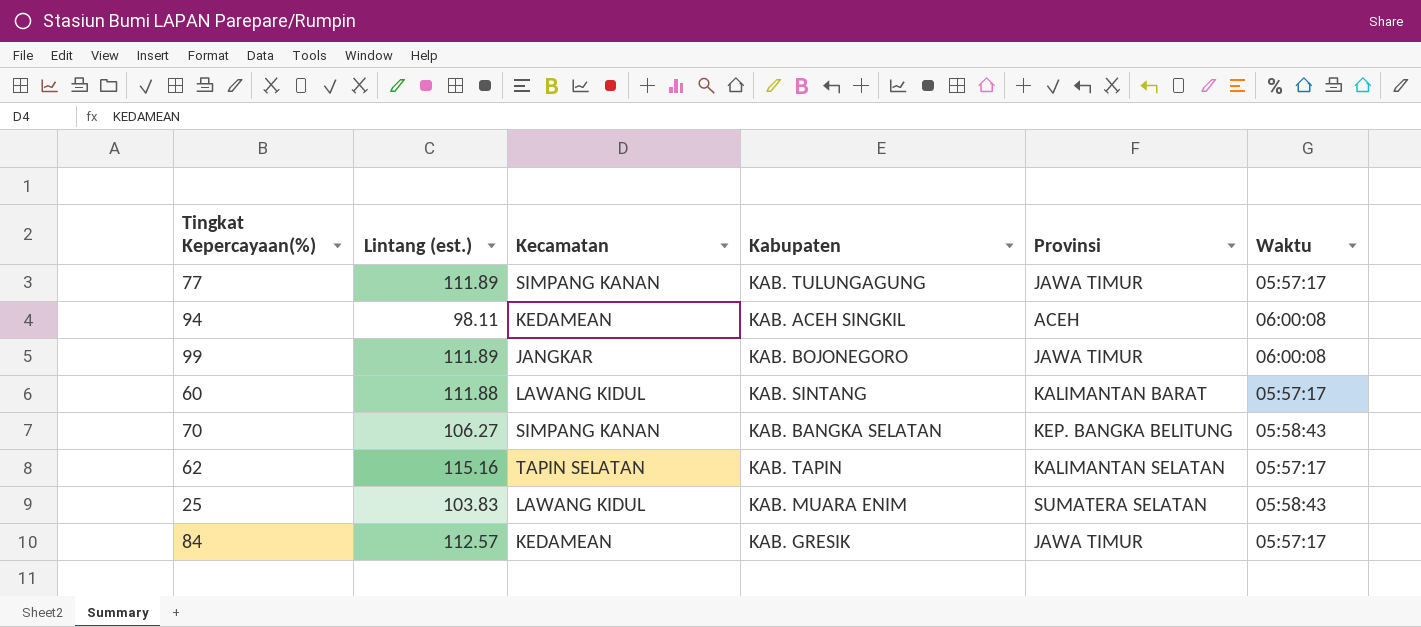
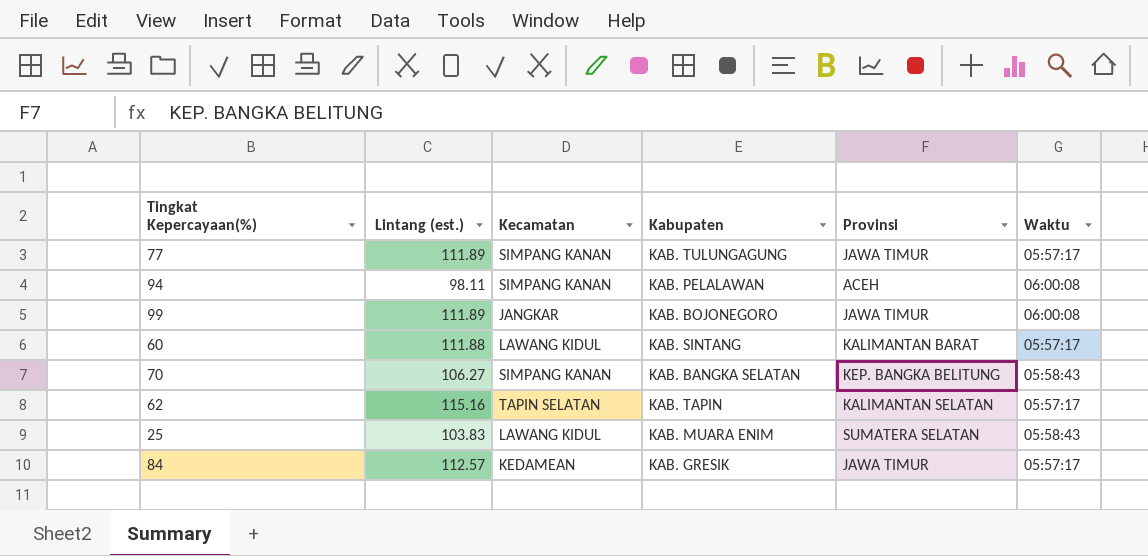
94 | Kecamatan: KEDAMEAN -> SIMPANG KANAN
94 | Kabupaten: KAB. ACEH SINGKIL -> KAB. PELALAWAN

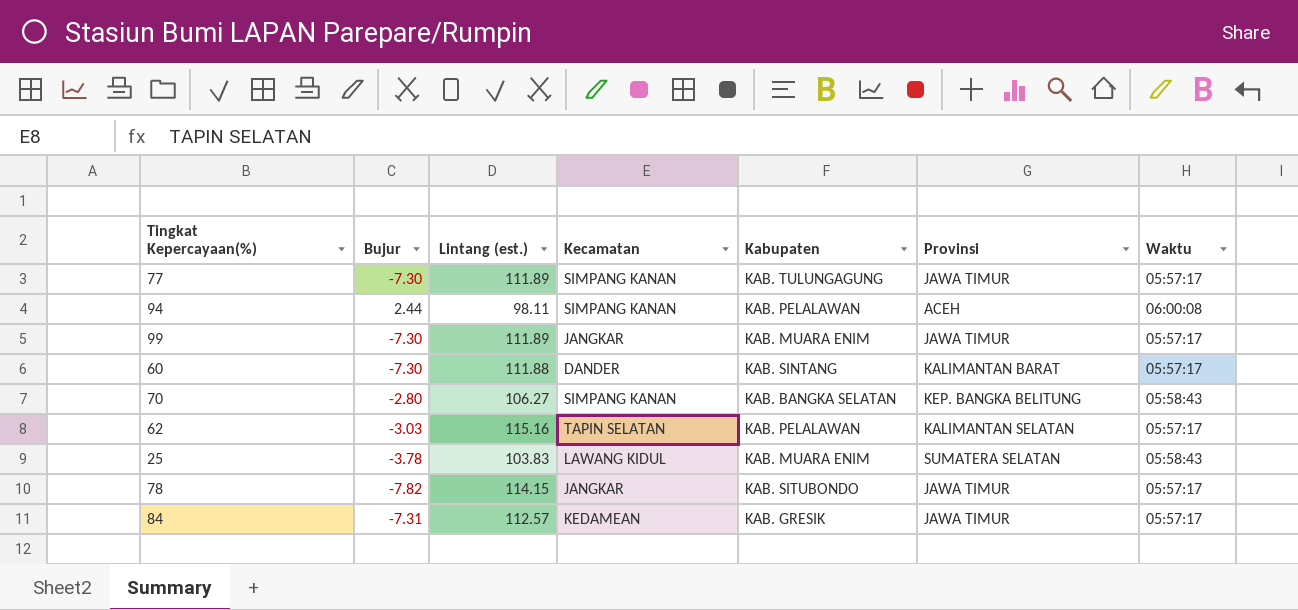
column Bujur | position: none -> 2
99 | Kabupaten: KAB. BOJONEGORO -> KAB. MUARA ENIM
99 | Waktu: 06:00:08 -> 05:57:17
60 | Kecamatan: LAWANG KIDUL -> DANDER
62 | Kabupaten: KAB. TAPIN -> KAB. PELALAWAN
row 78: none -> -7.82 | 114.15 | JANGKAR | KAB. SITUBONDO | JAWA TIMUR | 05:57:17

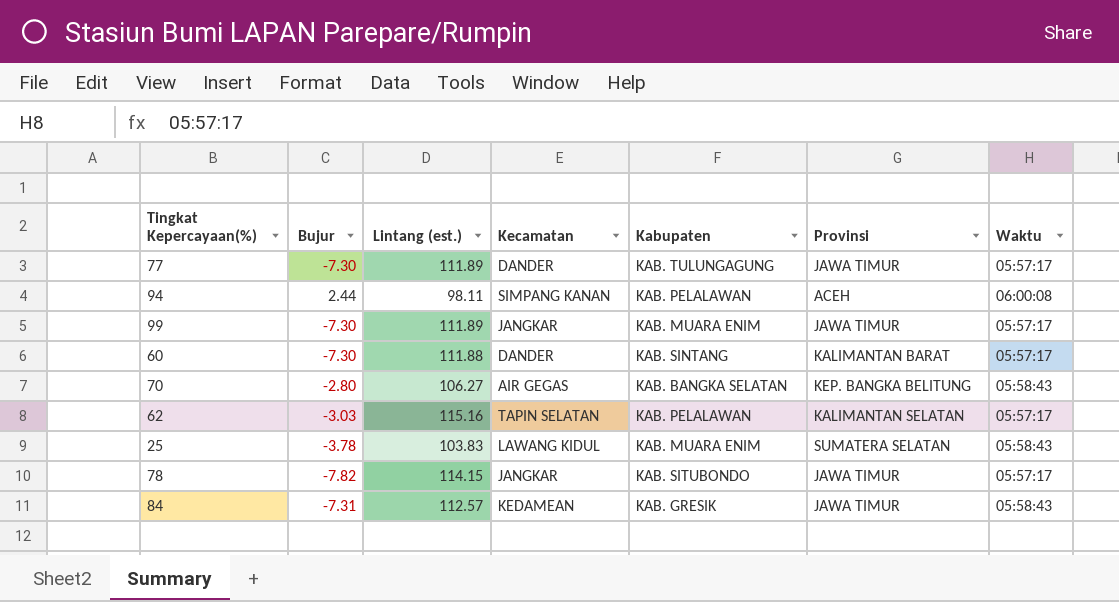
77 | Kecamatan: SIMPANG KANAN -> DANDER
70 | Kecamatan: SIMPANG KANAN -> AIR GEGAS
84 | Waktu: 05:57:17 -> 05:58:43

